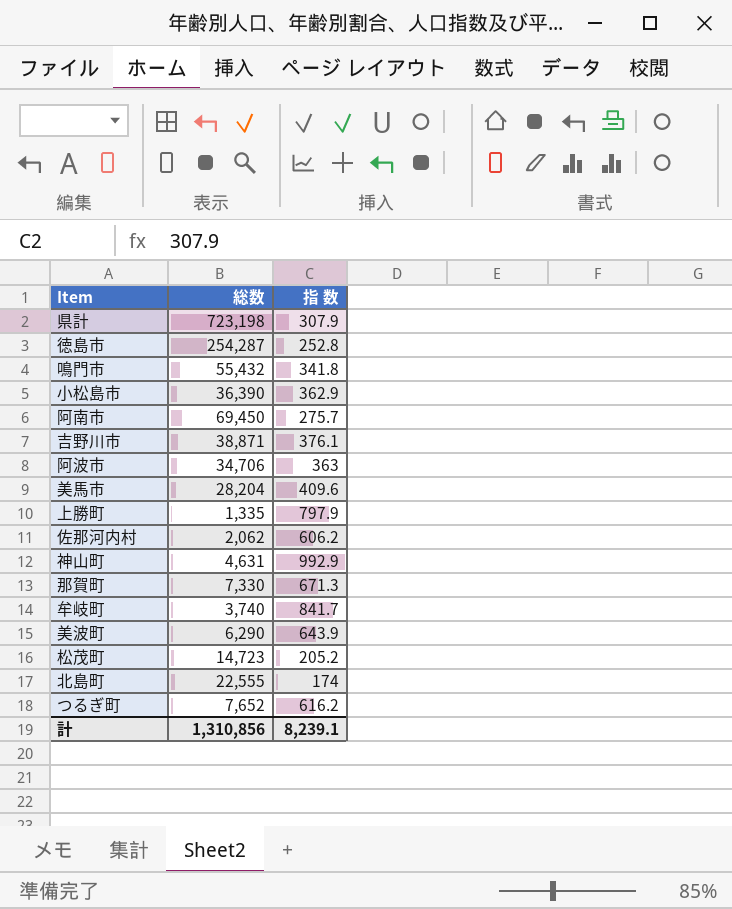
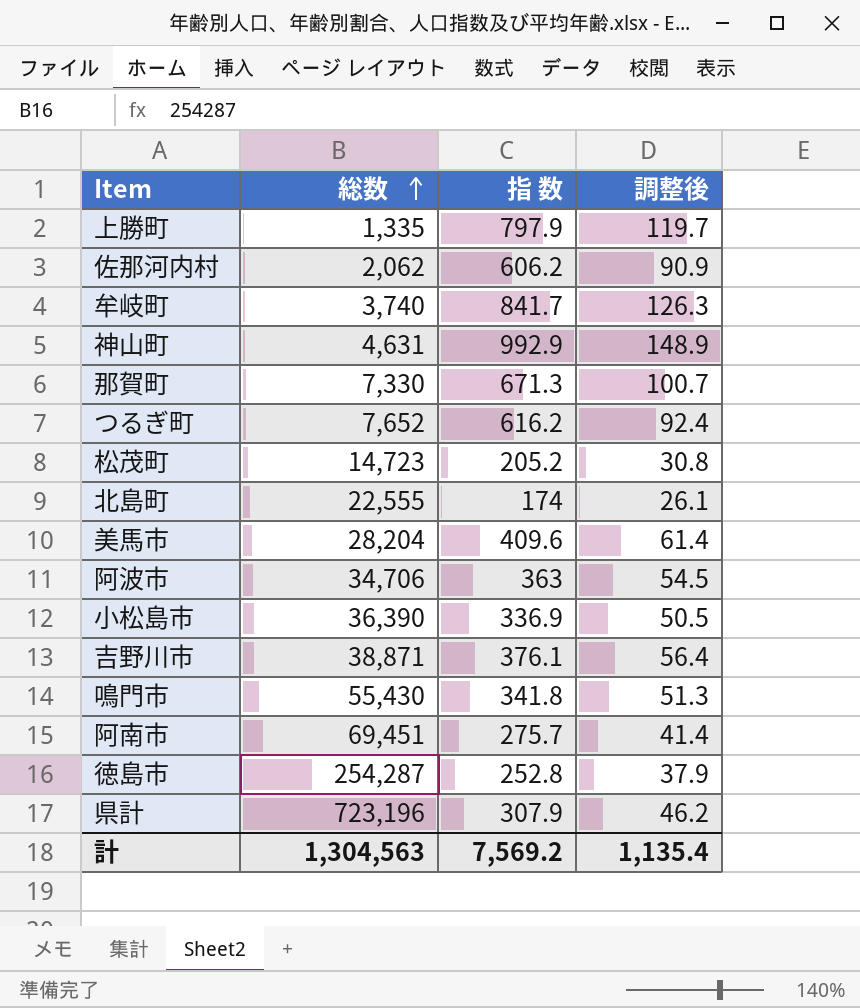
row order: none -> 総数 ascending
column 調整後 | formula: none -> [指 数] * 0.15
row 美波町: 6,290 | 643.9 -> none
小松島市 | 指 数: 362.9 -> 336.9
鳴門市 | 総数: 55,432 -> 55,430
阿南市 | 総数: 69,450 -> 69,451
県計 | 総数: 723,198 -> 723,196
計 | 総数: 1,310,856 -> 1,304,563
計 | 指 数: 8,239.1 -> 7,569.2

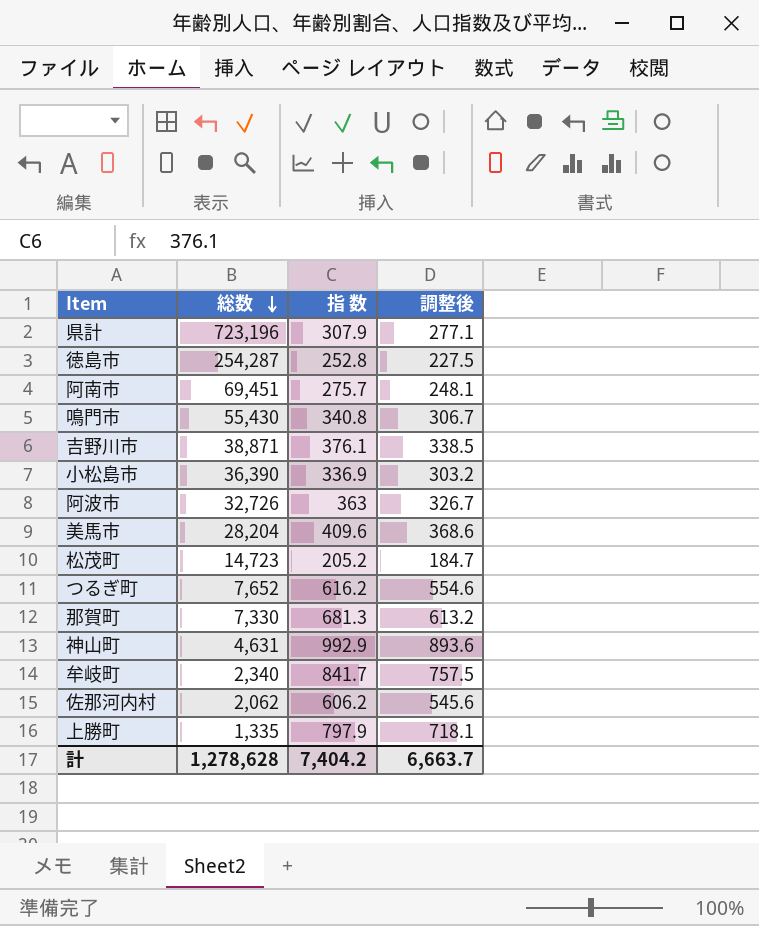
row order: 総数 ascending -> 総数 descending
column 調整後 | formula: [指 数] * 0.15 -> [指 数] * 0.9
row 北島町: 22,555 | 174 | 26.1 -> none
鳴門市 | 指 数: 341.8 -> 340.8
阿波市 | 総数: 34,706 -> 32,726
那賀町 | 指 数: 671.3 -> 681.3
牟岐町 | 総数: 3,740 -> 2,340
計 | 総数: 1,304,563 -> 1,278,628
計 | 指 数: 7,569.2 -> 7,404.2
計 | 調整後: 1,135.4 -> 6,663.7

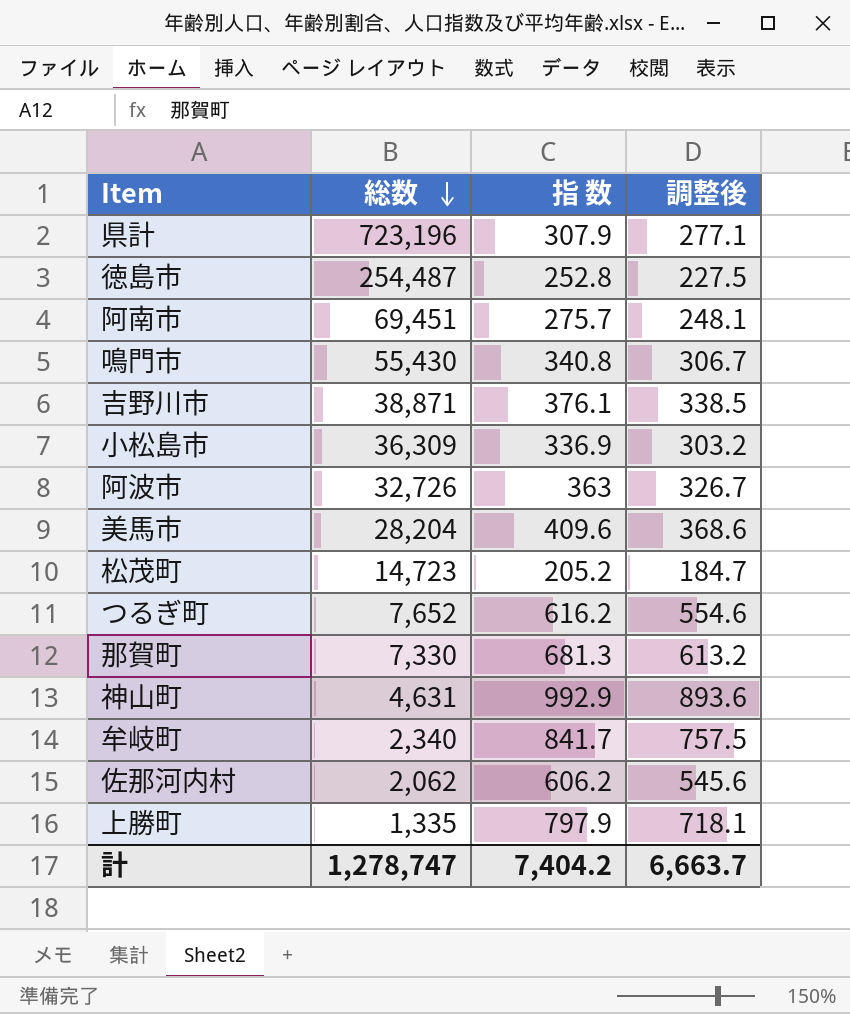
徳島市 | 総数: 254,287 -> 254,487
小松島市 | 総数: 36,390 -> 36,309
計 | 総数: 1,278,628 -> 1,278,747

